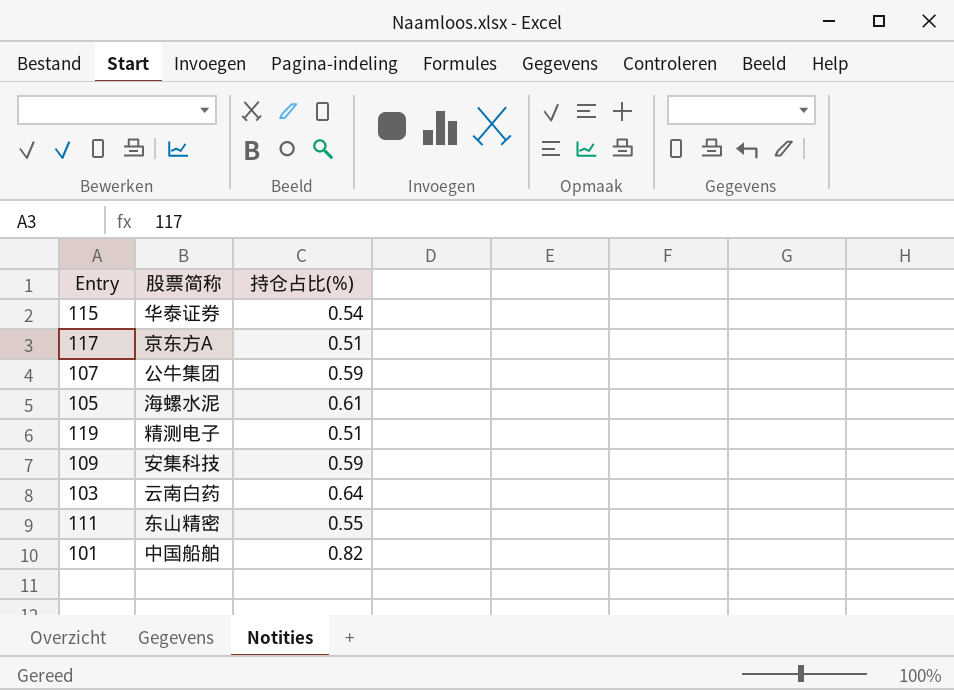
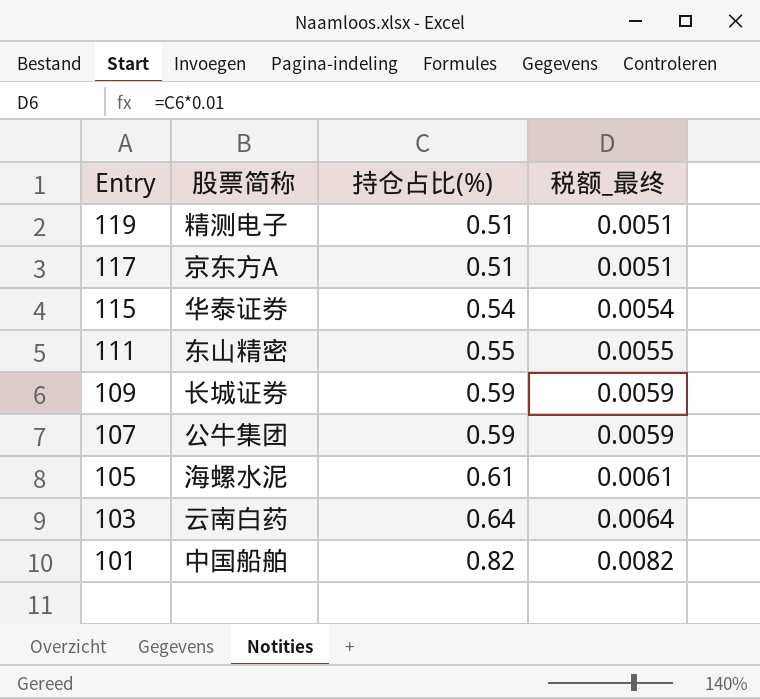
row order: none -> Entry descending
column 税额_最终 | formula: none -> [持仓占比(%)] * 0.01
109 | 股票简称: 安集科技 -> 长城证券

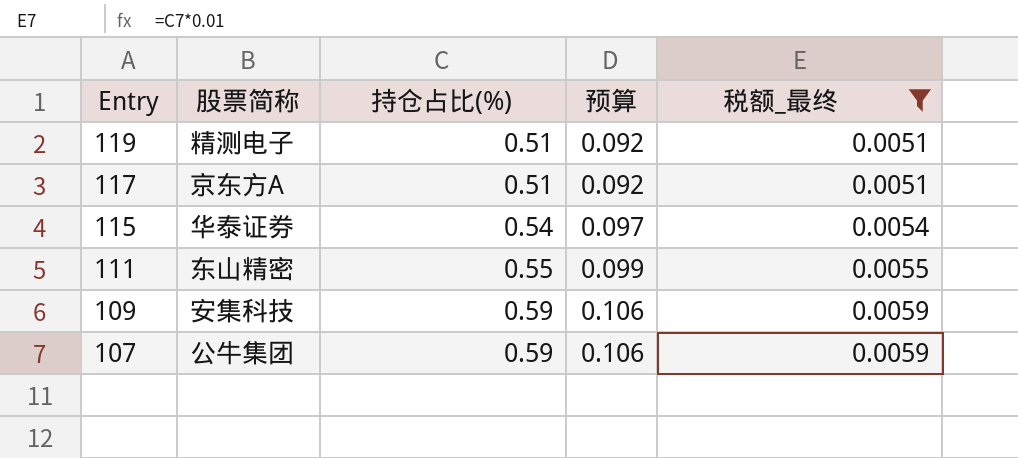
filter: none -> 税额_最终 <= 0.0059
column 预算 | formula: none -> [持仓占比(%)] * 0.18
109 | 股票简称: 长城证券 -> 安集科技

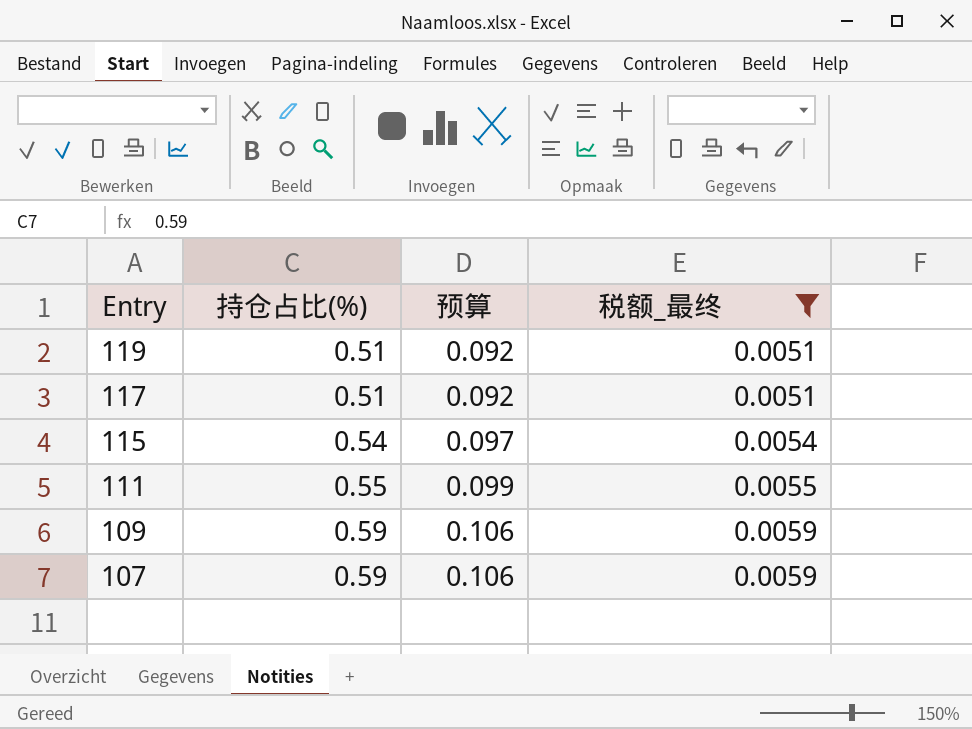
column 股票简称 | position: 2 -> none

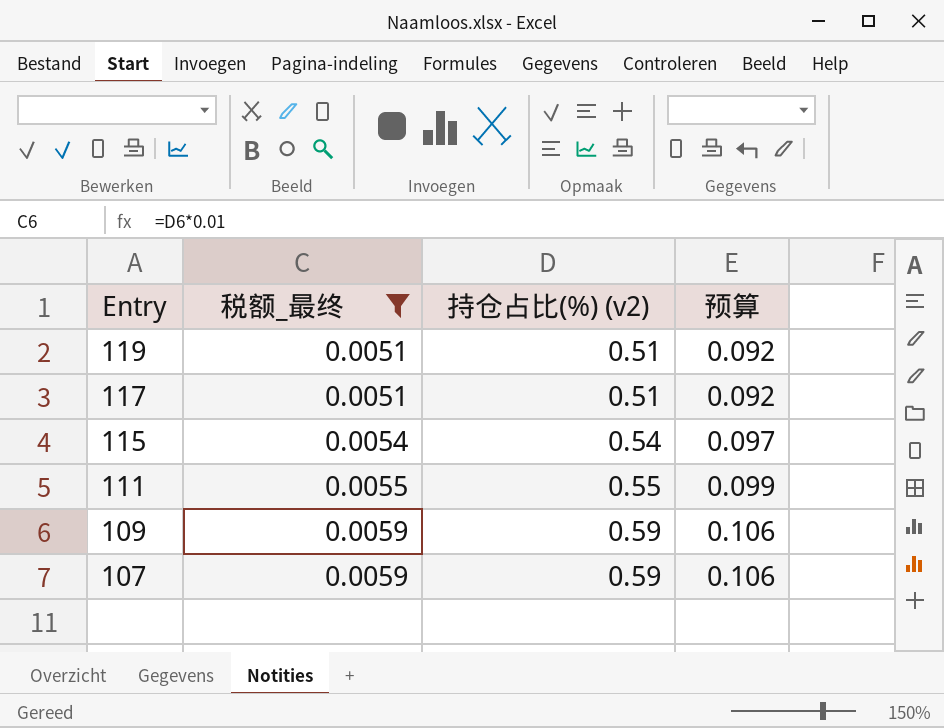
column 税额_最终 | position: 4 -> 2
column name: 持仓占比(%) -> 持仓占比(%) (v2)

